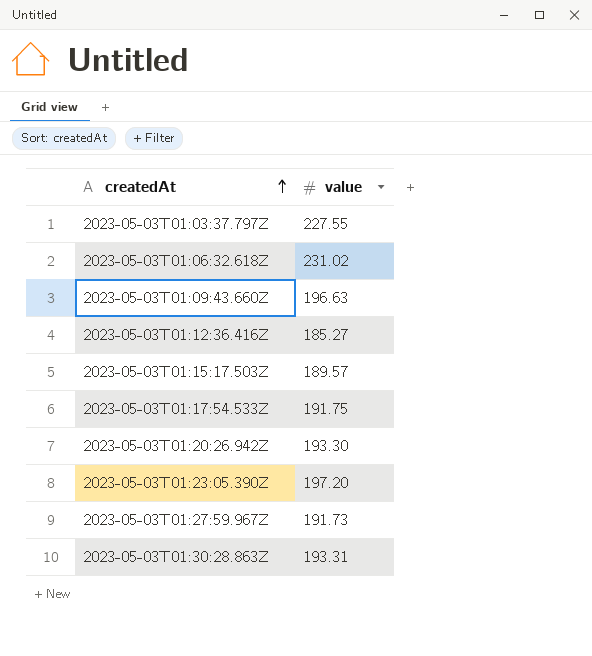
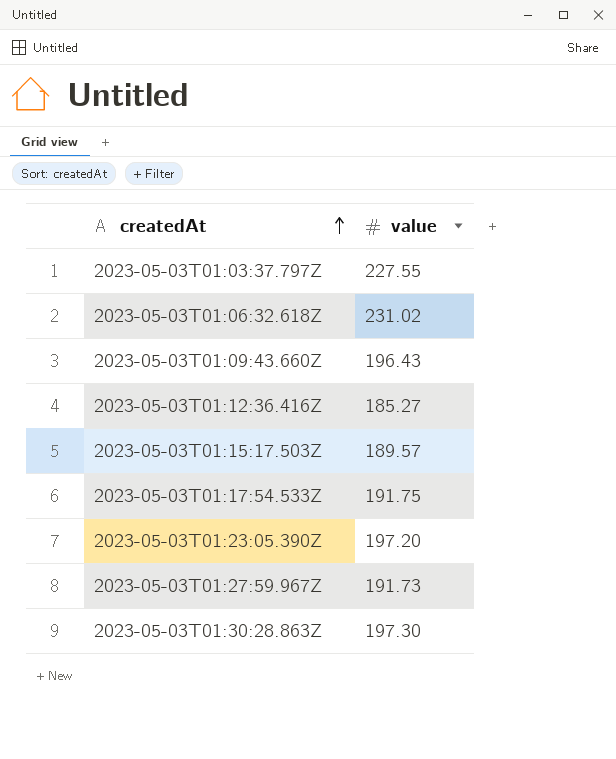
row 2023-05-03T01:20:26.942Z: 193.30 -> none
2023-05-03T01:09:43.660Z | value: 196.63 -> 196.43
2023-05-03T01:30:28.863Z | value: 193.31 -> 197.30

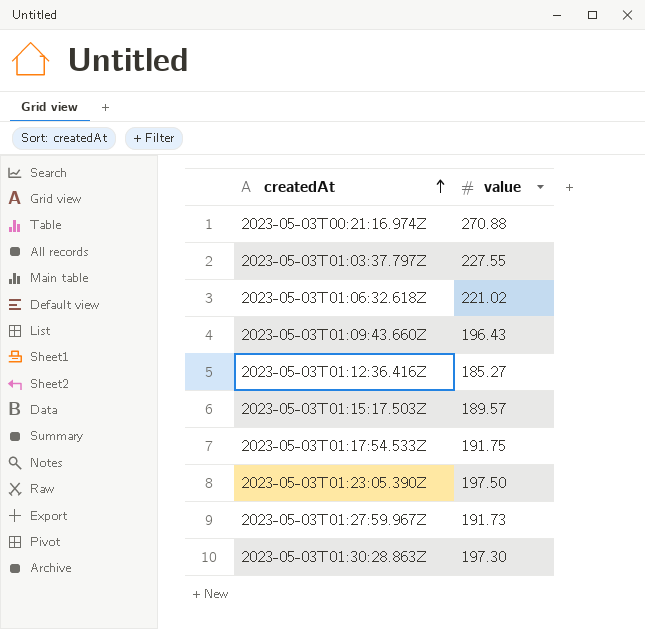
row 2023-05-03T00:21:16.974Z: none -> 270.88
2023-05-03T01:06:32.618Z | value: 231.02 -> 221.02
2023-05-03T01:23:05.390Z | value: 197.20 -> 197.50

